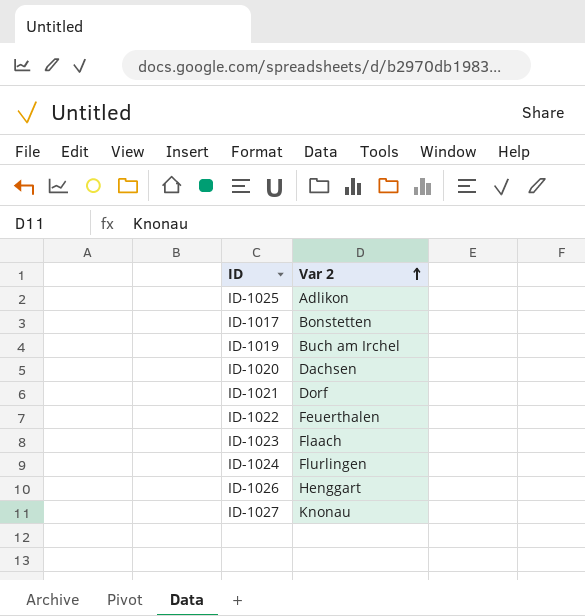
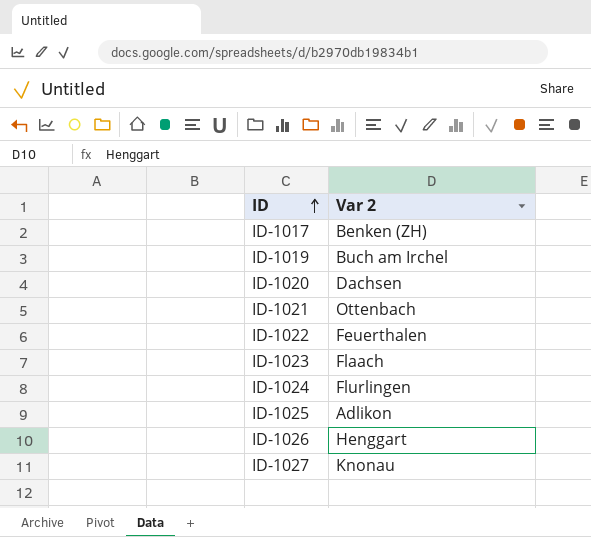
row order: Var 2 ascending -> ID ascending
ID-1017 | Var 2: Bonstetten -> Benken (ZH)
ID-1021 | Var 2: Dorf -> Ottenbach

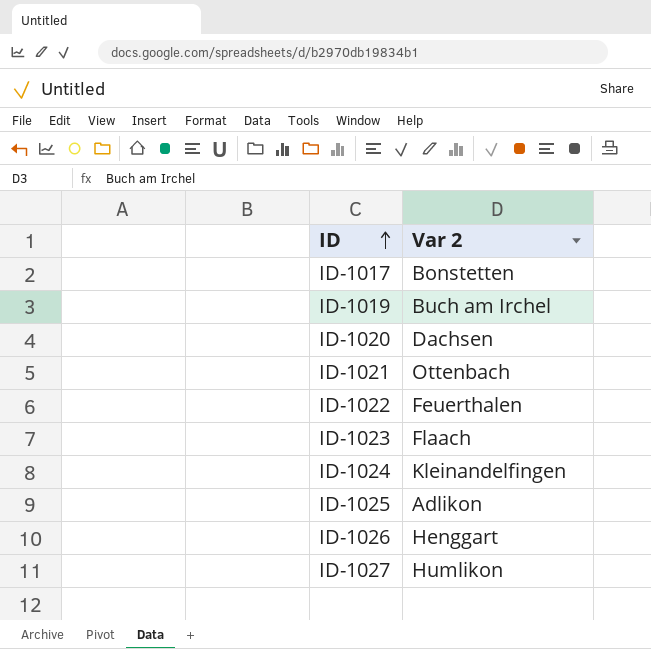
ID-1017 | Var 2: Benken (ZH) -> Bonstetten
ID-1024 | Var 2: Flurlingen -> Kleinandelfingen
ID-1027 | Var 2: Knonau -> Humlikon

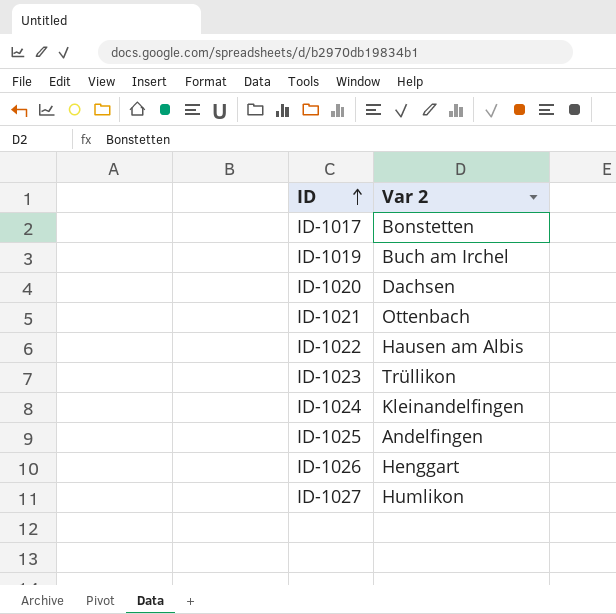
ID-1022 | Var 2: Feuerthalen -> Hausen am Albis
ID-1023 | Var 2: Flaach -> Trüllikon
ID-1025 | Var 2: Adlikon -> Andelfingen

